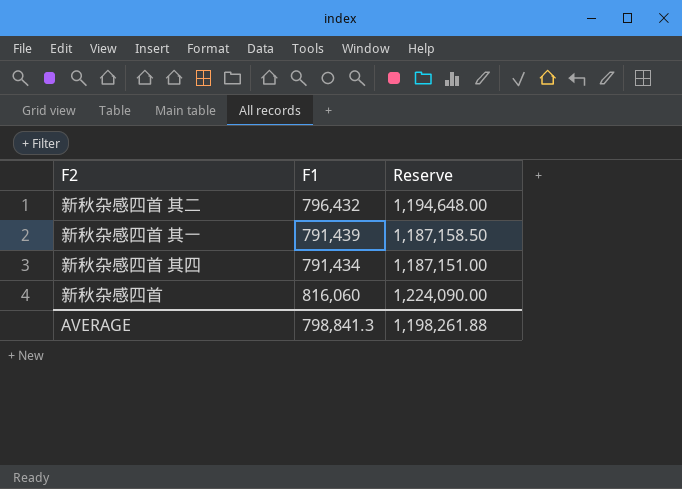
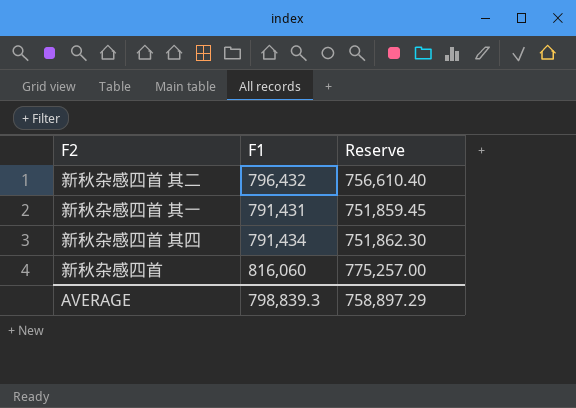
column Reserve | formula: [F1] * 1.5 -> [F1] * 0.95
新秋杂感四首 其一 | F1: 791,439 -> 791,431
AVERAGE | F1: 798,841.3 -> 798,839.3
AVERAGE | Reserve: 1,198,261.88 -> 758,897.29

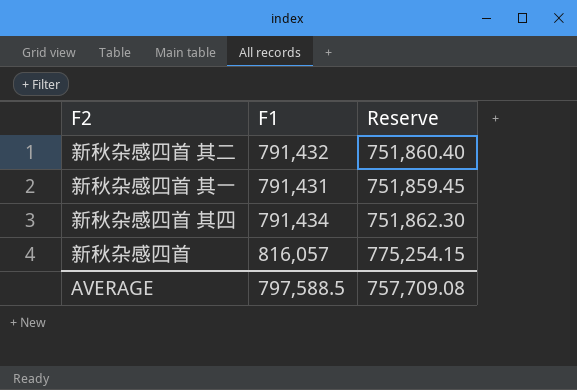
新秋杂感四首 其二 | F1: 796,432 -> 791,432
新秋杂感四首 其二 | Reserve: 756,610.40 -> 751,860.40
新秋杂感四首 | F1: 816,060 -> 816,057
新秋杂感四首 | Reserve: 775,257.00 -> 775,254.15
AVERAGE | F1: 798,839.3 -> 797,588.5
AVERAGE | Reserve: 758,897.29 -> 757,709.08

